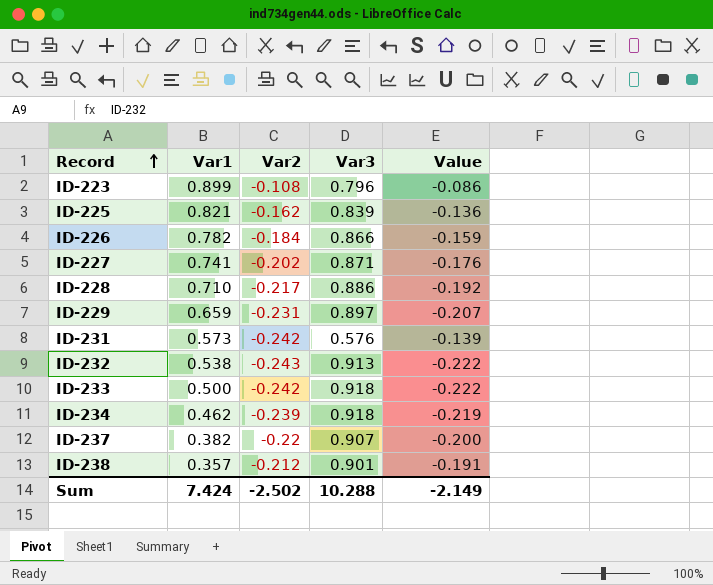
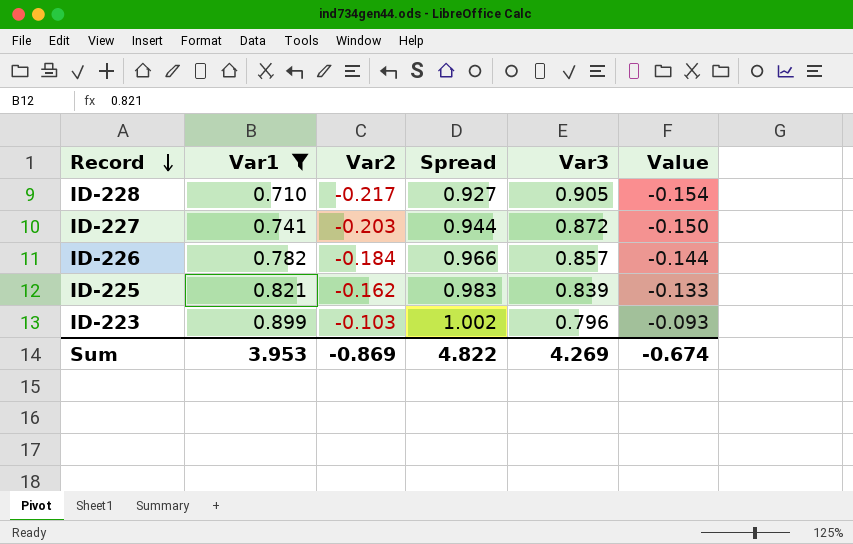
filter: none -> Var1 >= 0.710
row order: Record ascending -> Record descending
column Spread | formula: none -> [Var1] - [Var2]
column Value | formula: [Var2] * [Var3] -> [Var1] * [Var2]
ID-228 | Var3: 0.886 -> 0.905
ID-227 | Var2: -0.202 -> -0.203
ID-227 | Var3: 0.871 -> 0.872
ID-226 | Var3: 0.866 -> 0.857
ID-223 | Var2: -0.108 -> -0.103
Sum | Var1: 7.424 -> 3.953
Sum | Var2: -2.502 -> -0.869
Sum | Var3: 10.288 -> 4.269
Sum | Value: -2.149 -> -0.674

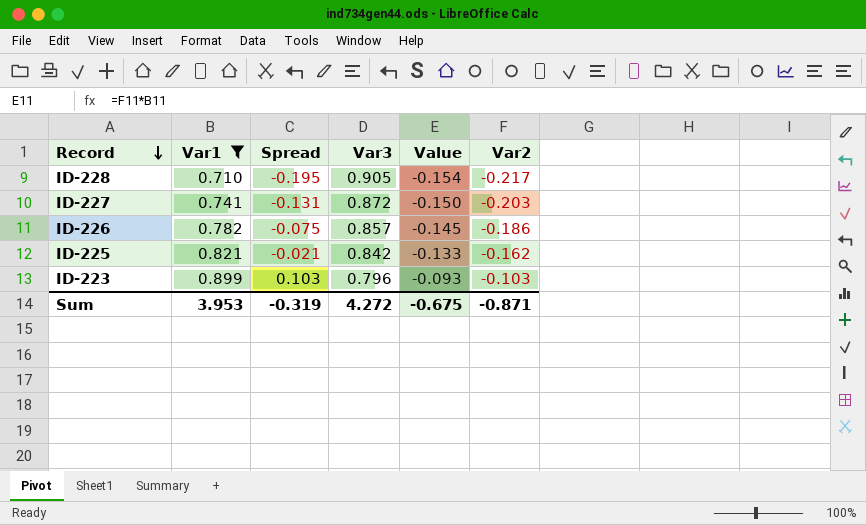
column Spread | formula: [Var1] - [Var2] -> [Var1] - [Var3]
column Var2 | position: 3 -> 6
ID-226 | Value: -0.144 -> -0.145
ID-226 | Var2: -0.184 -> -0.186
ID-225 | Var3: 0.839 -> 0.842
Sum | Spread: 4.822 -> -0.319
Sum | Var3: 4.269 -> 4.272
Sum | Value: -0.674 -> -0.675
Sum | Var2: -0.869 -> -0.871

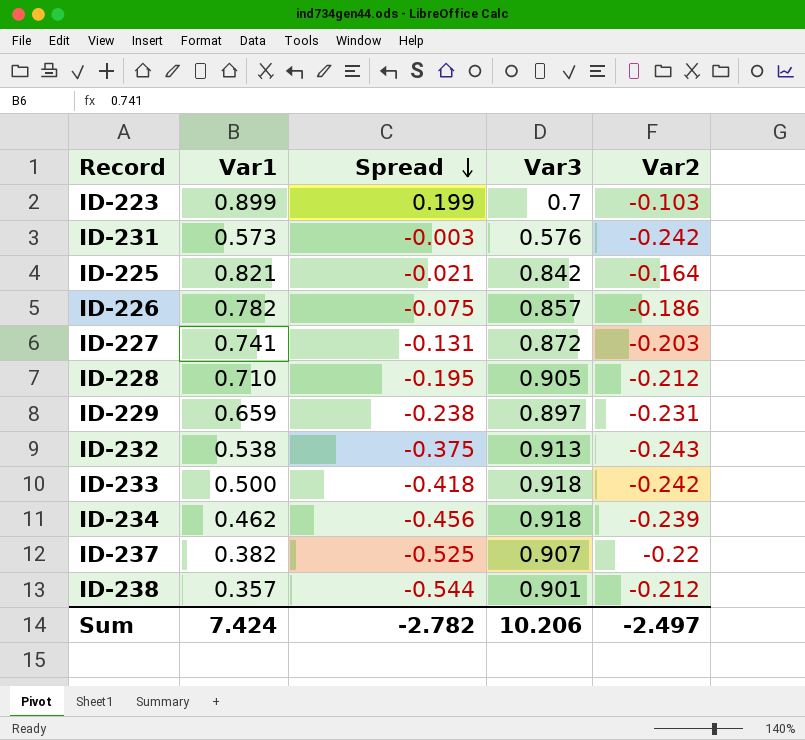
filter: Var1 >= 0.710 -> none
row order: Record descending -> Spread descending
column Value | formula: [Var1] * [Var2] -> none
ID-223 | Spread: 0.103 -> 0.199
ID-223 | Var3: 0.796 -> 0.7
ID-225 | Var2: -0.162 -> -0.164
ID-228 | Var2: -0.217 -> -0.212
Sum | Var1: 3.953 -> 7.424
Sum | Spread: -0.319 -> -2.782
Sum | Var3: 4.272 -> 10.206
Sum | Var2: -0.871 -> -2.497

